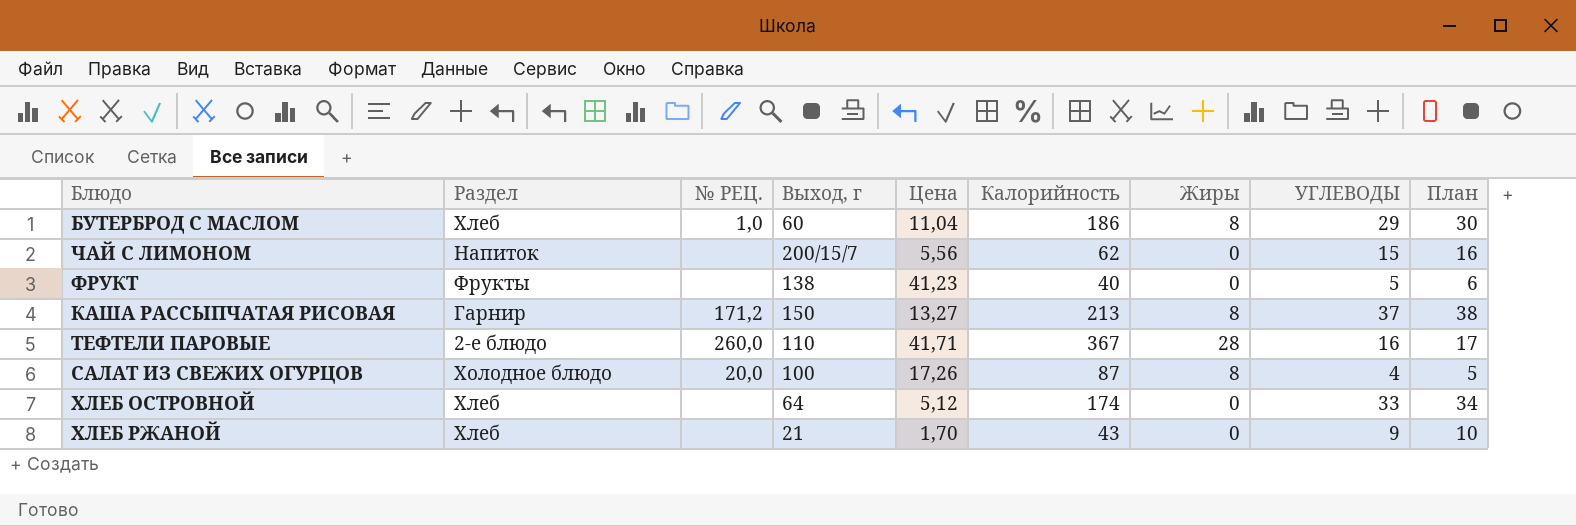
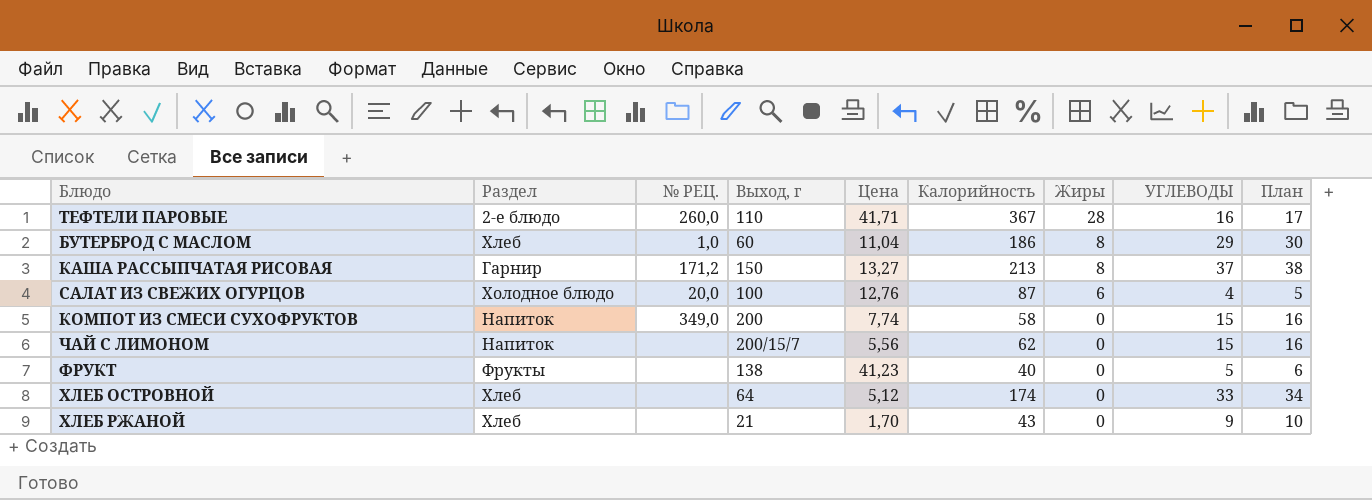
row order: none -> Жиры descending
САЛАТ ИЗ СВЕЖИХ ОГУРЦОВ | Цена: 17,26 -> 12,76
САЛАТ ИЗ СВЕЖИХ ОГУРЦОВ | Жиры: 8 -> 6
row КОМПОТ ИЗ СМЕСИ СУХОФРУКТОВ: none -> Напиток | 349,0 | 200 | 7,74 | 58 | 0 | 15 | 16

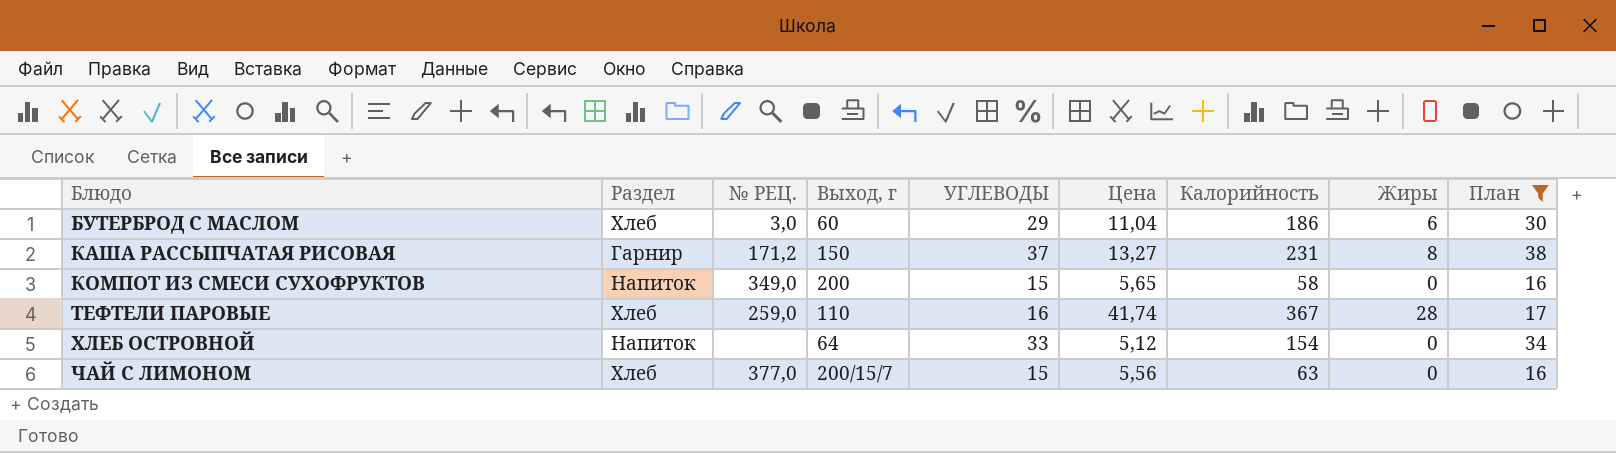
filter: none -> План >= 16
row order: Жиры descending -> Блюдо ascending
column УГЛЕВОДЫ | position: 8 -> 5
БУТЕРБРОД С МАСЛОМ | № РЕЦ.: 1,0 -> 3,0
БУТЕРБРОД С МАСЛОМ | Жиры: 8 -> 6
КАША РАССЫПЧАТАЯ РИСОВАЯ | Калорийность: 213 -> 231
КОМПОТ ИЗ СМЕСИ СУХОФРУКТОВ | Цена: 7,74 -> 5,65
ТЕФТЕЛИ ПАРОВЫЕ | Раздел: 2-е блюдо -> Хлеб
ТЕФТЕЛИ ПАРОВЫЕ | № РЕЦ.: 260,0 -> 259,0
ТЕФТЕЛИ ПАРОВЫЕ | Цена: 41,71 -> 41,74
ХЛЕБ ОСТРОВНОЙ | Раздел: Хлеб -> Напиток
ХЛЕБ ОСТРОВНОЙ | Калорийность: 174 -> 154
ЧАЙ С ЛИМОНОМ | Раздел: Напиток -> Хлеб
ЧАЙ С ЛИМОНОМ | № РЕЦ.: none -> 377,0
ЧАЙ С ЛИМОНОМ | Калорийность: 62 -> 63

